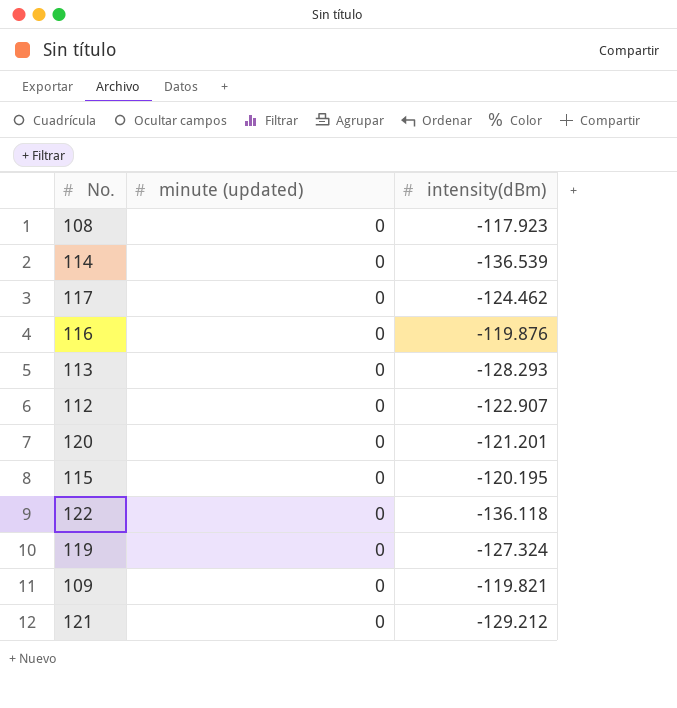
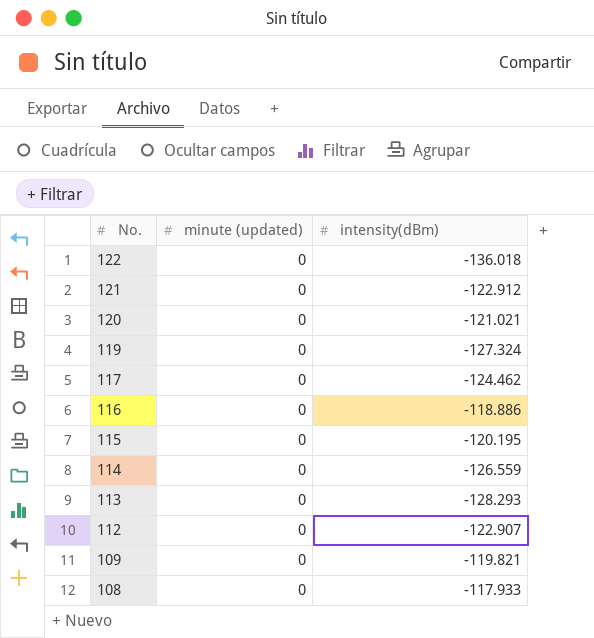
row order: none -> No. descending
122 | intensity(dBm): -136.118 -> -136.018
121 | intensity(dBm): -129.212 -> -122.912
120 | intensity(dBm): -121.201 -> -121.021
116 | intensity(dBm): -119.876 -> -118.886
114 | intensity(dBm): -136.539 -> -126.559
108 | intensity(dBm): -117.923 -> -117.933

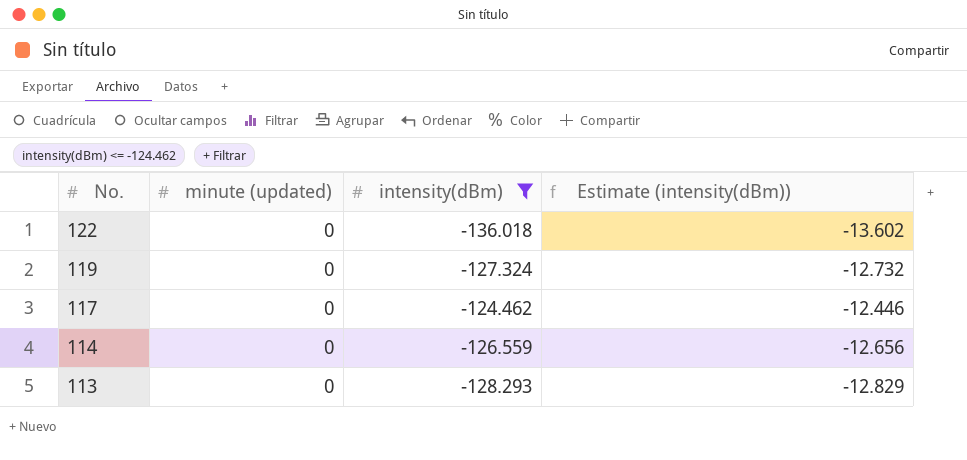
filter: none -> intensity(dBm) <= -124.462
column Estimate (intensity(dBm)) | formula: none -> [intensity(dBm)] * 0.1

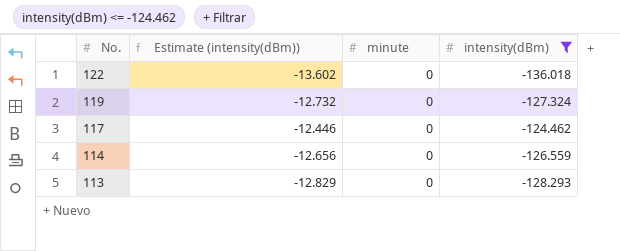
column Estimate (intensity(dBm)) | position: 4 -> 2
column name: minute (updated) -> minute

